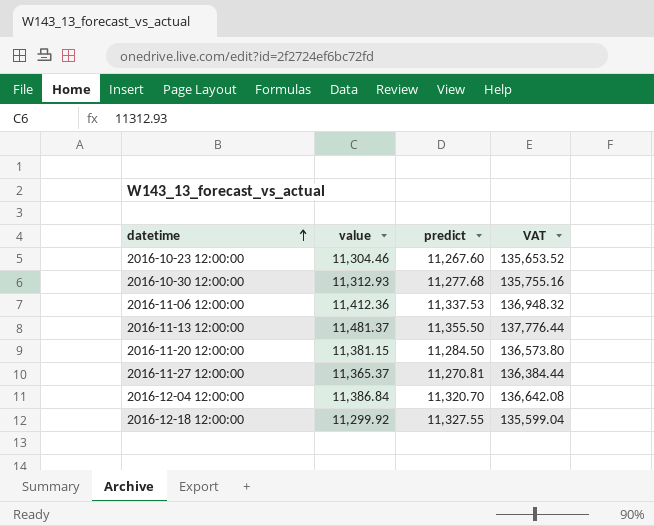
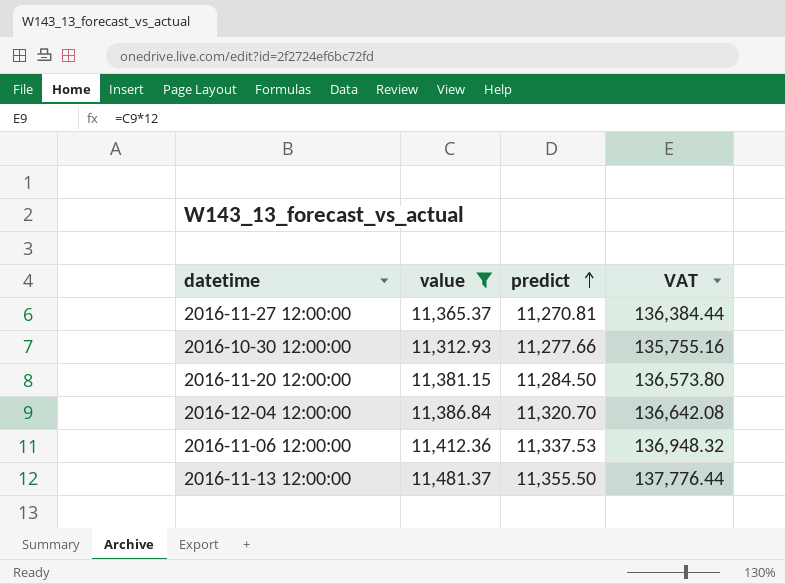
filter: none -> value >= 11,312.93
row order: datetime ascending -> predict ascending
2016-10-30 12:00:00 | predict: 11,277.68 -> 11,277.66

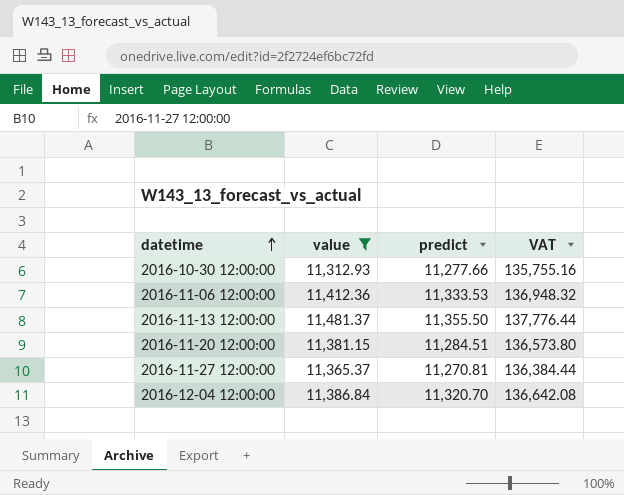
row order: predict ascending -> datetime ascending
2016-11-06 12:00:00 | predict: 11,337.53 -> 11,333.53
2016-11-20 12:00:00 | predict: 11,284.50 -> 11,284.51

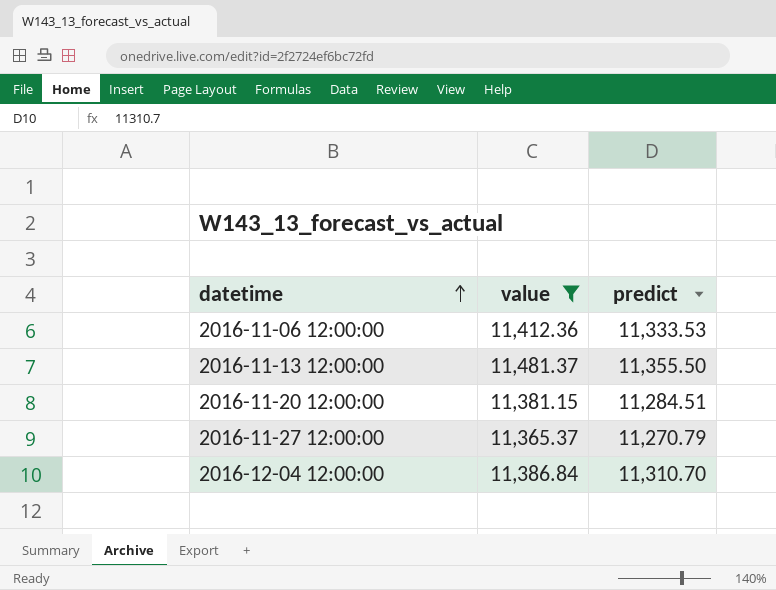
column VAT | formula: [value] * 12 -> none
row 2016-10-30 12:00:00: 11,312.93 | 11,277.66 | 135,755.16 -> none
2016-11-27 12:00:00 | predict: 11,270.81 -> 11,270.79
2016-12-04 12:00:00 | predict: 11,320.70 -> 11,310.70

